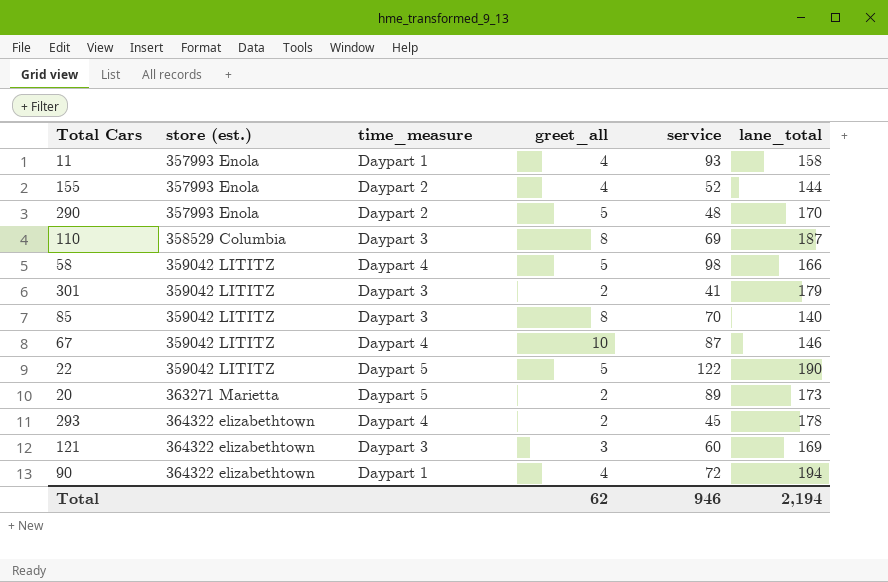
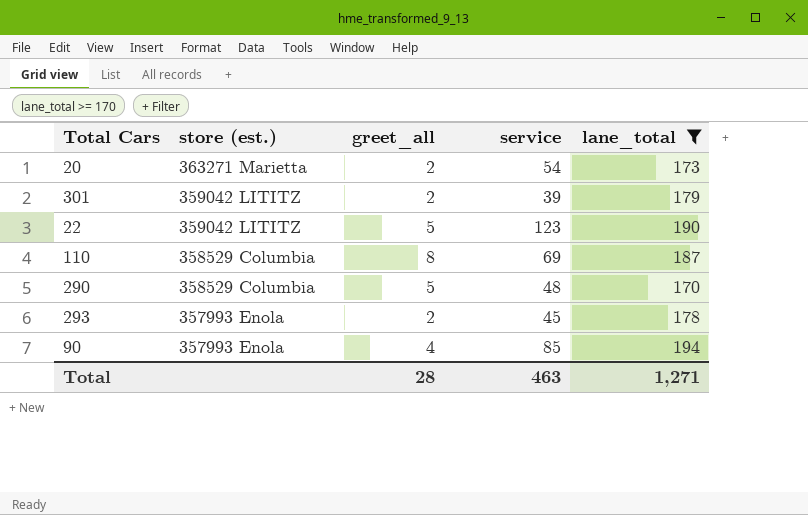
filter: none -> lane_total >= 170
row order: store (est.) ascending -> store (est.) descending
column time_measure | position: 3 -> none
20 | service: 89 -> 54
301 | service: 41 -> 39
22 | service: 122 -> 123
290 | store (est.): 357993 Enola -> 358529 Columbia
293 | store (est.): 364322 elizabethtown -> 357993 Enola
90 | store (est.): 364322 elizabethtown -> 357993 Enola
90 | service: 72 -> 85
Total | greet_all: 62 -> 28
Total | service: 946 -> 463
Total | lane_total: 2,194 -> 1,271

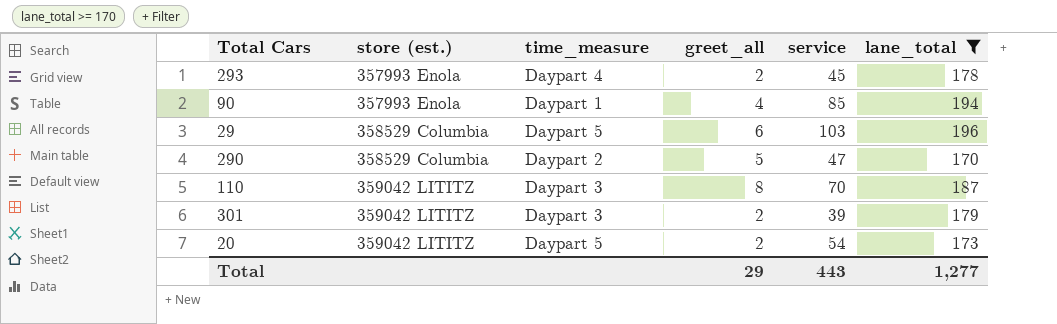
row order: store (est.) descending -> store (est.) ascending
column time_measure | position: none -> 3
row 22: 359042 LITITZ | 5 | 123 | 190 -> none
row 29: none -> 358529 Columbia | Daypart 5 | 6 | 103 | 196
290 | service: 48 -> 47
110 | store (est.): 358529 Columbia -> 359042 LITITZ
110 | service: 69 -> 70
20 | store (est.): 363271 Marietta -> 359042 LITITZ
Total | greet_all: 28 -> 29
Total | service: 463 -> 443
Total | lane_total: 1,271 -> 1,277

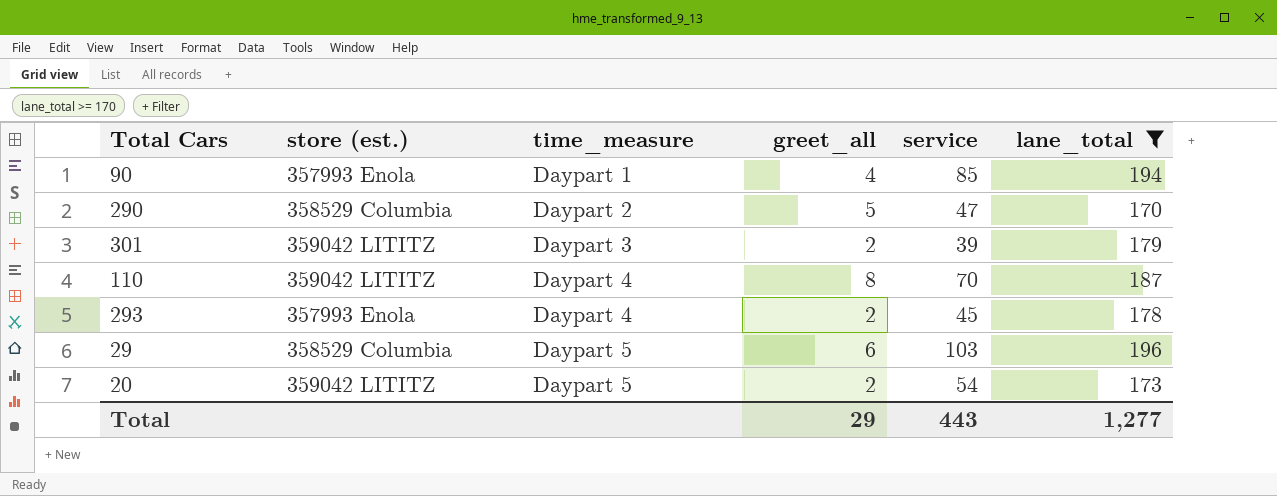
row order: store (est.) ascending -> time_measure ascending
110 | time_measure: Daypart 3 -> Daypart 4

